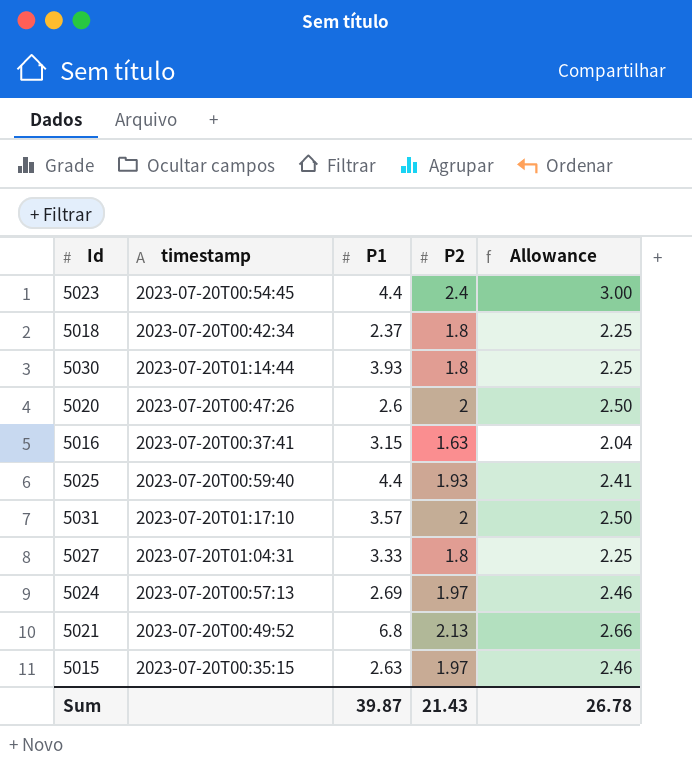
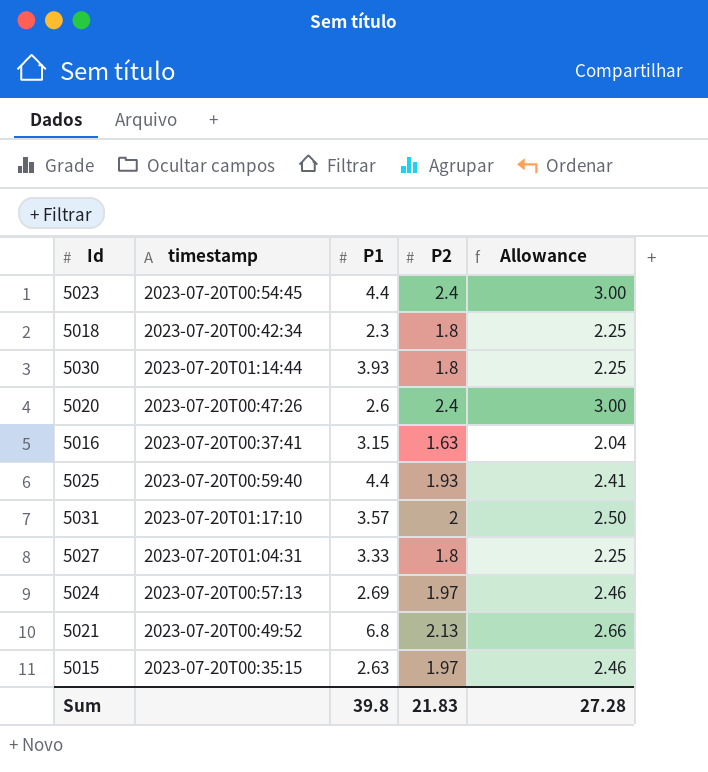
5018 | P1: 2.37 -> 2.3
5020 | P2: 2 -> 2.4
5020 | Allowance: 2.50 -> 3.00
Sum | P1: 39.87 -> 39.8
Sum | P2: 21.43 -> 21.83
Sum | Allowance: 26.78 -> 27.28

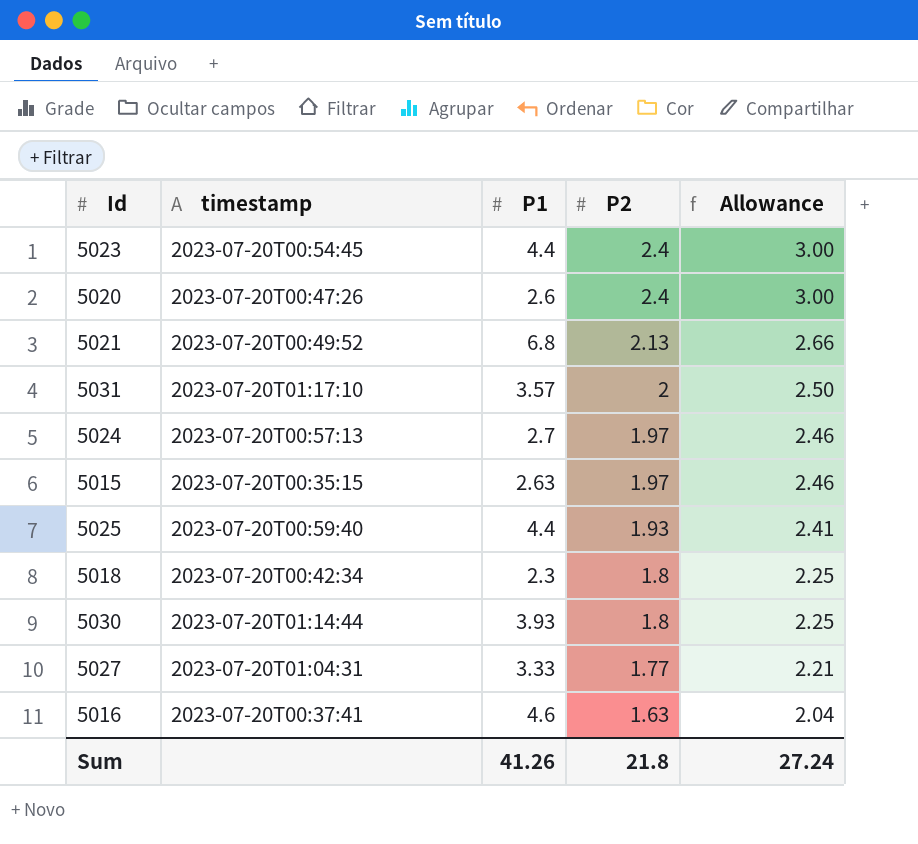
row order: none -> P2 descending
5024 | P1: 2.69 -> 2.7
5027 | P2: 1.8 -> 1.77
5027 | Allowance: 2.25 -> 2.21
5016 | P1: 3.15 -> 4.6
Sum | P1: 39.8 -> 41.26
Sum | P2: 21.83 -> 21.8
Sum | Allowance: 27.28 -> 27.24

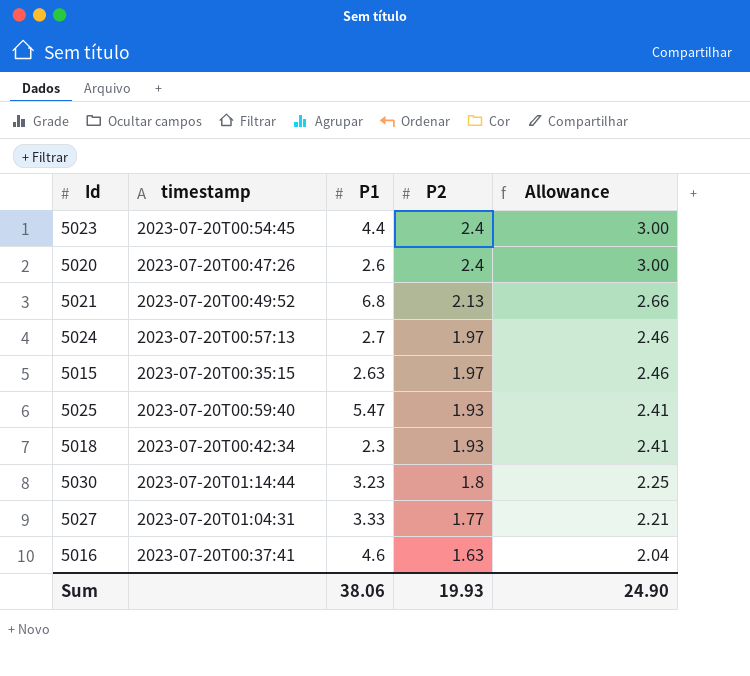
row 5031: 2023-07-20T01:17:10 | 3.57 | 2 | 2.50 -> none
5025 | P1: 4.4 -> 5.47
5018 | P2: 1.8 -> 1.93
5018 | Allowance: 2.25 -> 2.41
5030 | P1: 3.93 -> 3.23
Sum | P1: 41.26 -> 38.06
Sum | P2: 21.8 -> 19.93
Sum | Allowance: 27.24 -> 24.90

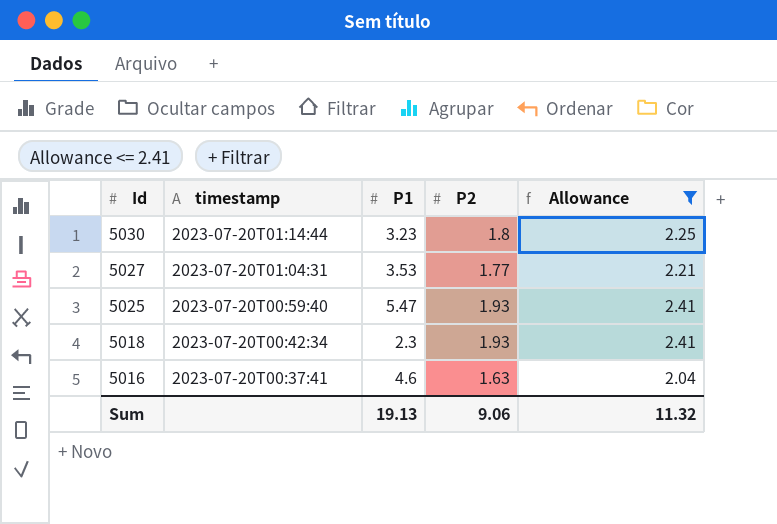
filter: none -> Allowance <= 2.41
row order: P2 descending -> Id descending
5027 | P1: 3.33 -> 3.53
Sum | P1: 38.06 -> 19.13
Sum | P2: 19.93 -> 9.06
Sum | Allowance: 24.90 -> 11.32

